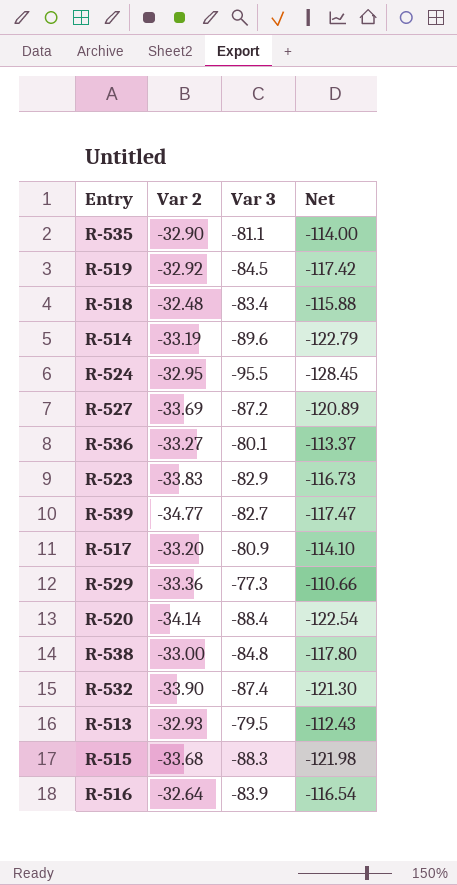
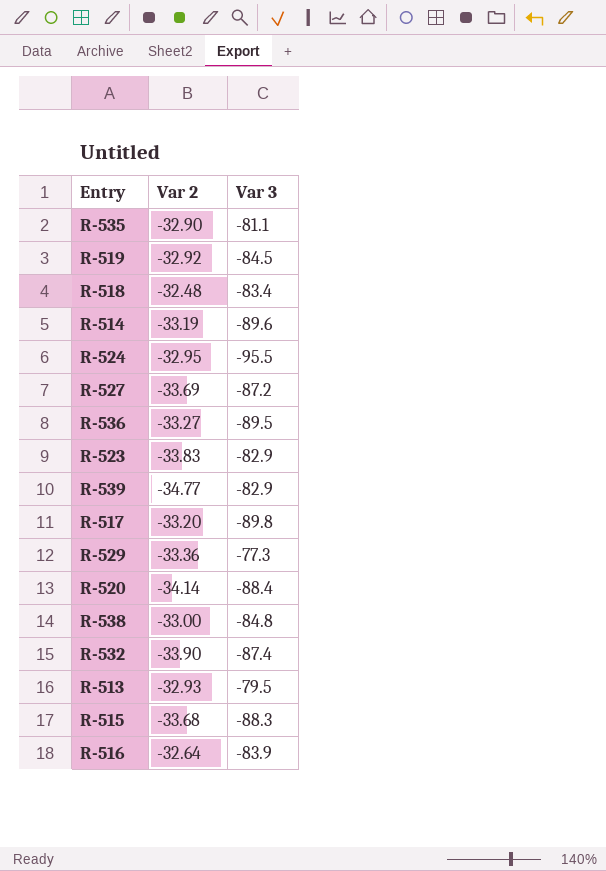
column Net | formula: [Var 2] + [Var 3] -> none
R-536 | Var 3: -80.1 -> -89.5
R-539 | Var 3: -82.7 -> -82.9
R-517 | Var 3: -80.9 -> -89.8

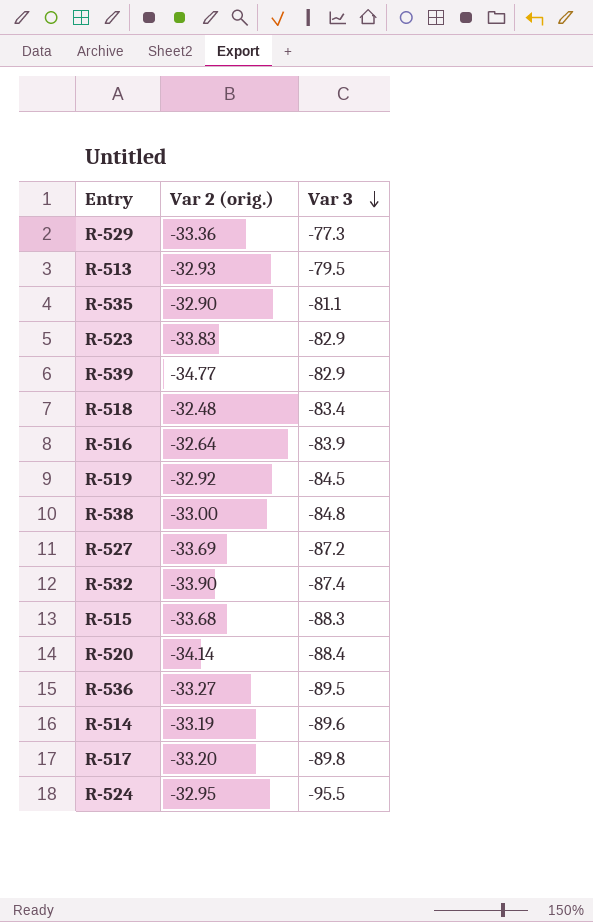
row order: none -> Var 3 descending
column name: Var 2 -> Var 2 (orig.)

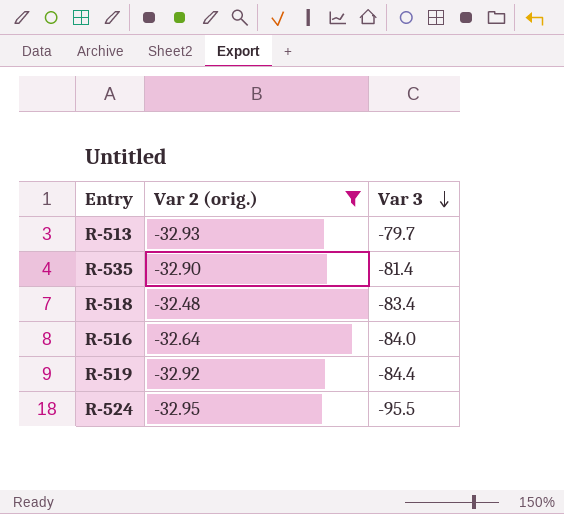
filter: none -> Var 2 (orig.) >= -32.95
R-513 | Var 3: -79.5 -> -79.7
R-535 | Var 3: -81.1 -> -81.4
R-516 | Var 3: -83.9 -> -84.0
R-519 | Var 3: -84.5 -> -84.4

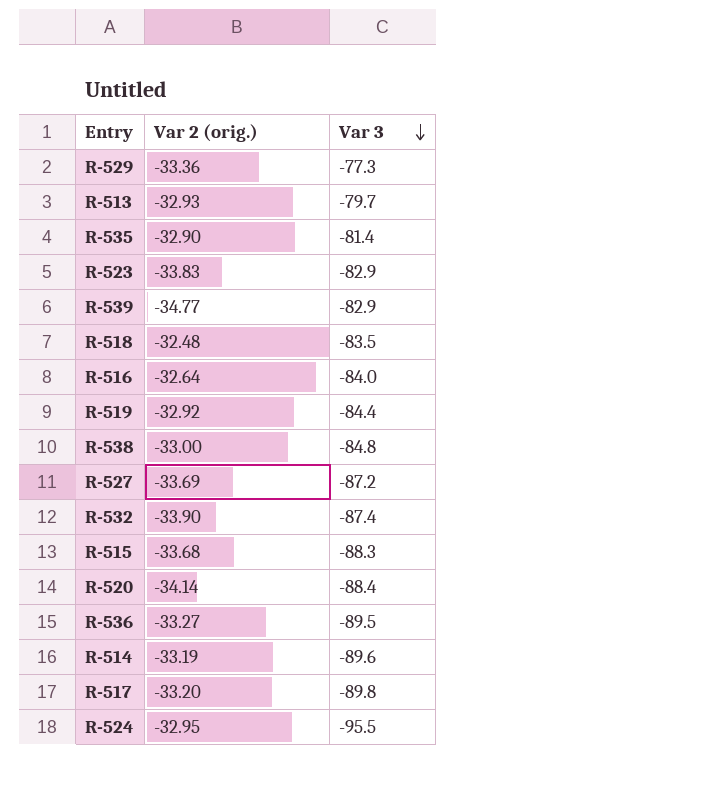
filter: Var 2 (orig.) >= -32.95 -> none
R-518 | Var 3: -83.4 -> -83.5

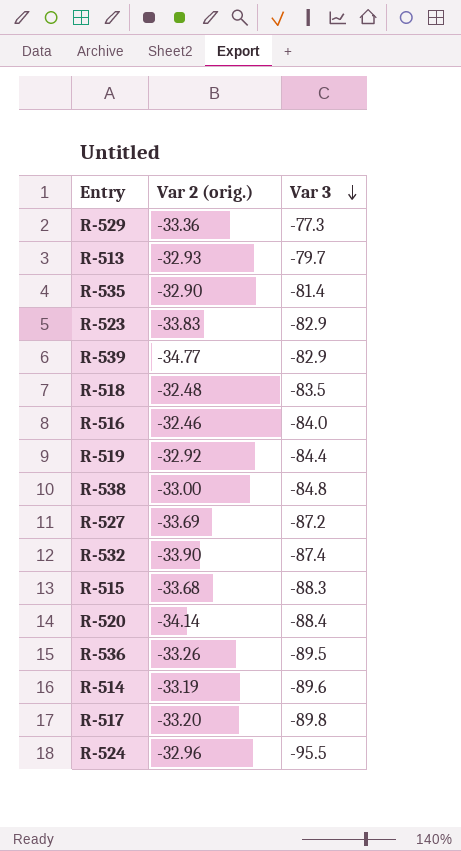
R-516 | Var 2 (orig.): -32.64 -> -32.46
R-536 | Var 2 (orig.): -33.27 -> -33.26
R-524 | Var 2 (orig.): -32.95 -> -32.96

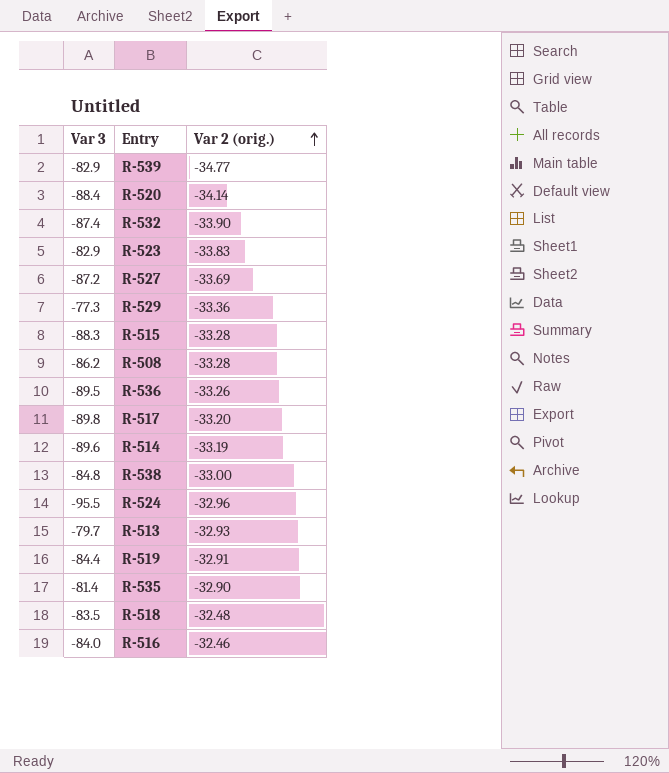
row order: Var 3 descending -> Var 2 (orig.) ascending
column Var 3 | position: 3 -> 1
R-515 | Var 2 (orig.): -33.68 -> -33.28
row R-508: none -> -86.2 | -33.28
R-519 | Var 2 (orig.): -32.92 -> -32.91

